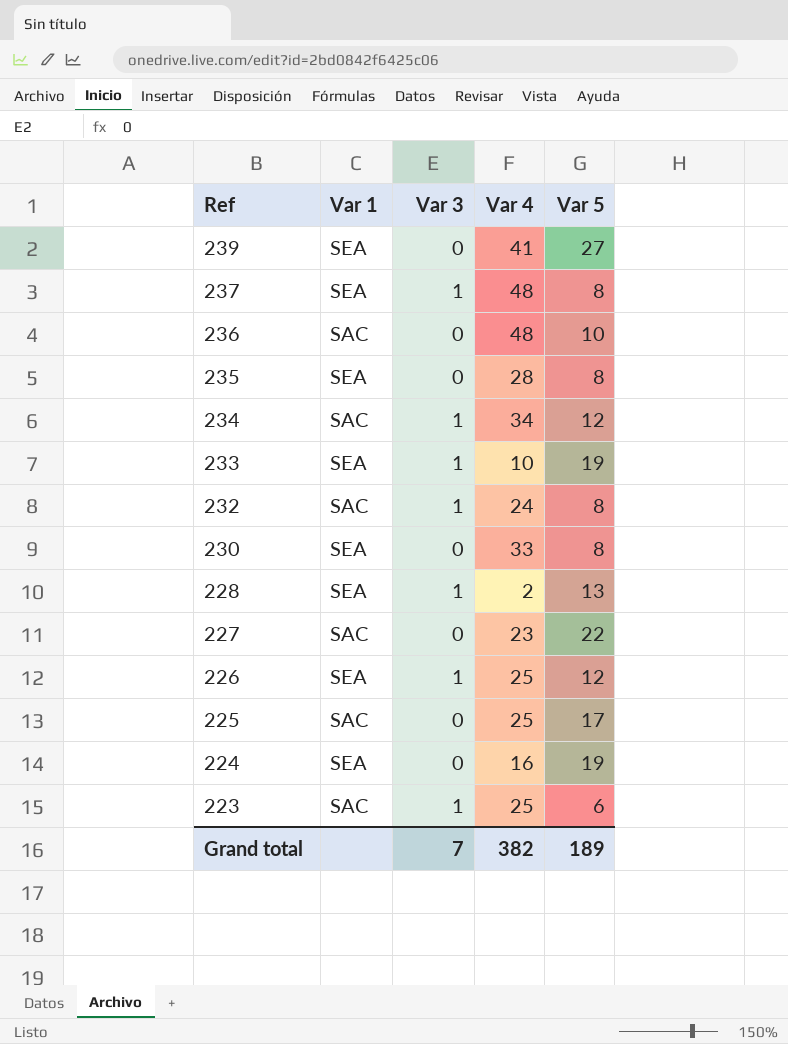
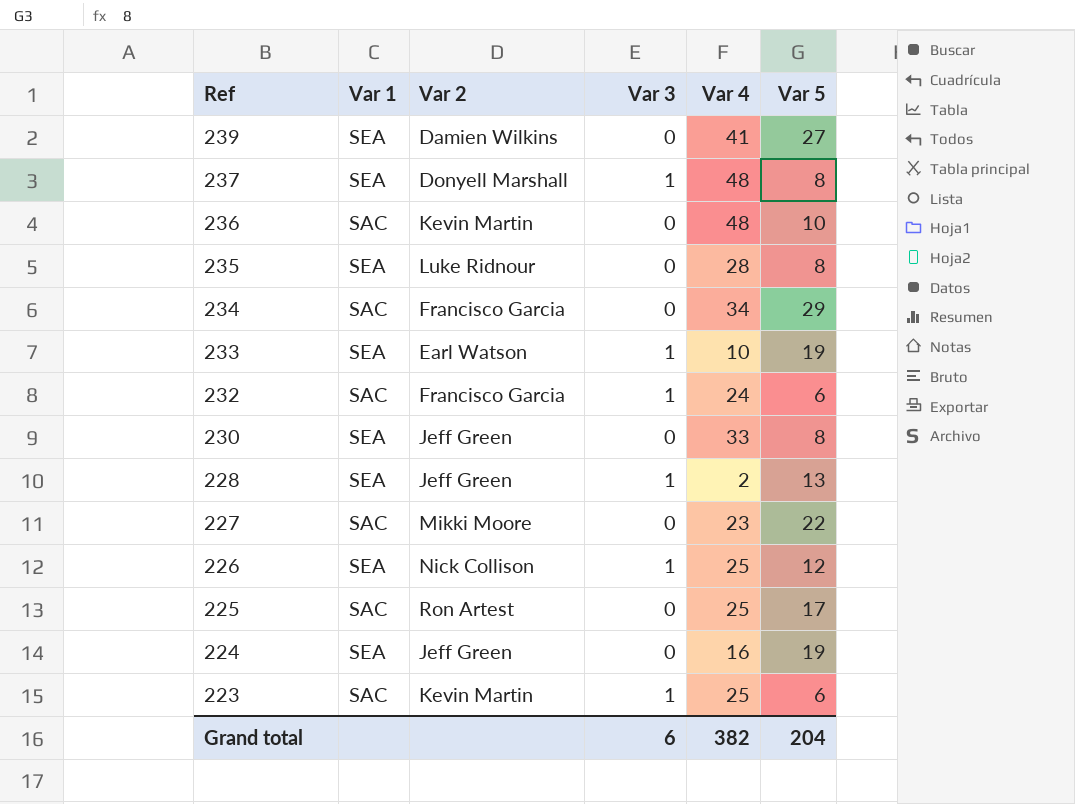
column Var 2 | position: none -> 3
234 | Var 3: 1 -> 0
234 | Var 5: 12 -> 29
232 | Var 5: 8 -> 6
Grand total | Var 3: 7 -> 6
Grand total | Var 5: 189 -> 204

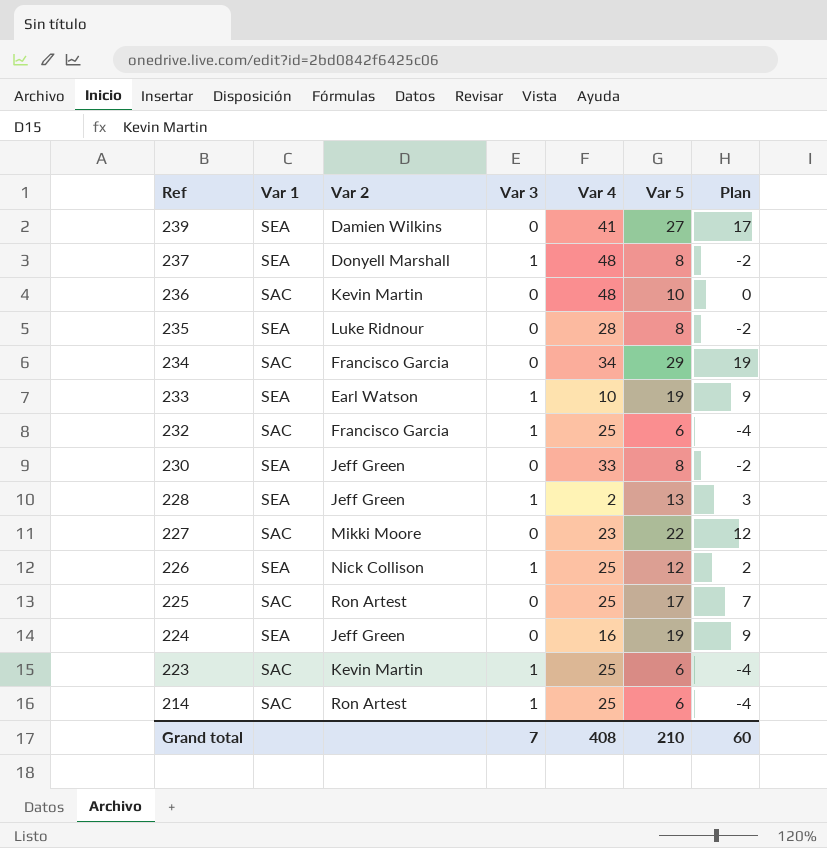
column Plan | formula: none -> [Var 5] - 10
232 | Var 4: 24 -> 25
row 214: none -> SAC | Ron Artest | 1 | 25 | 6 | -4
Grand total | Var 3: 6 -> 7
Grand total | Var 4: 382 -> 408
Grand total | Var 5: 204 -> 210

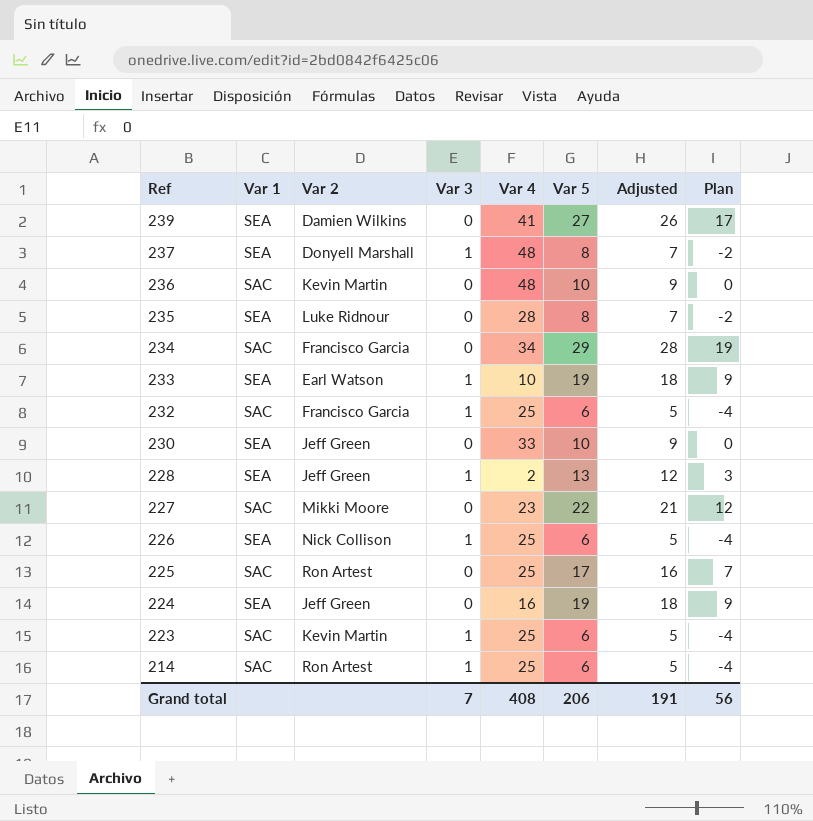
column Adjusted | formula: none -> [Var 5] - 1
230 | Var 5: 8 -> 10
230 | Plan: -2 -> 0
226 | Var 5: 12 -> 6
226 | Plan: 2 -> -4
Grand total | Var 5: 210 -> 206
Grand total | Plan: 60 -> 56

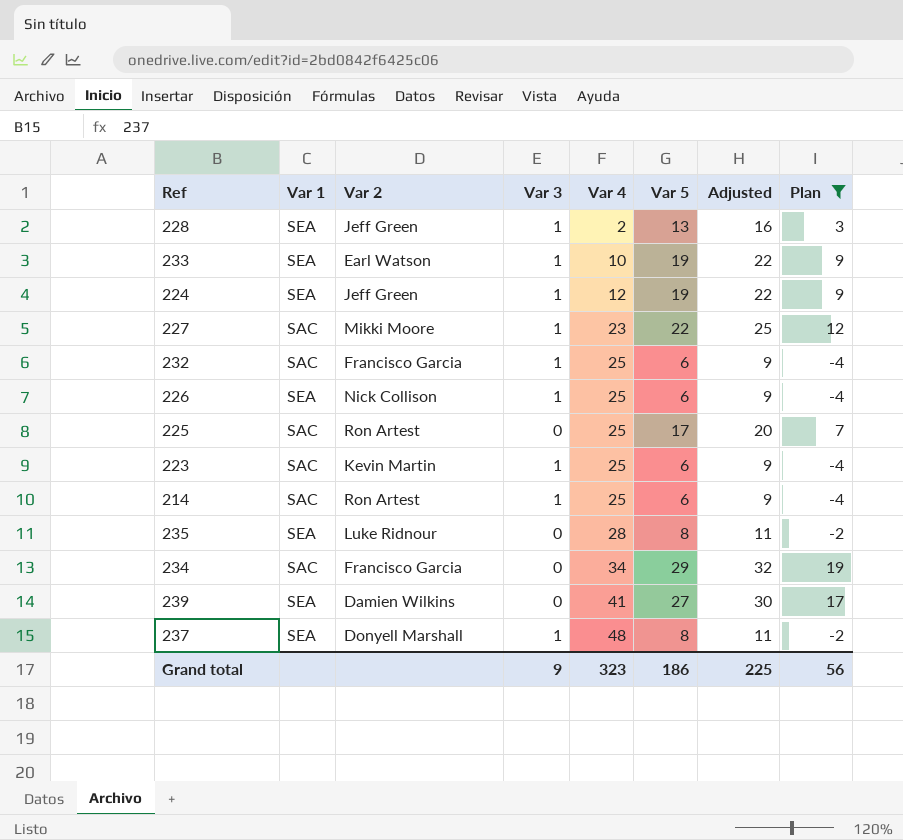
filter: none -> Plan != 0
row order: Ref descending -> Var 4 ascending
column Adjusted | formula: [Var 5] - 1 -> [Var 5] + 3
224 | Var 3: 0 -> 1
224 | Var 4: 16 -> 12
227 | Var 3: 0 -> 1
Grand total | Var 3: 7 -> 9
Grand total | Var 4: 408 -> 323
Grand total | Var 5: 206 -> 186
Grand total | Adjusted: 191 -> 225

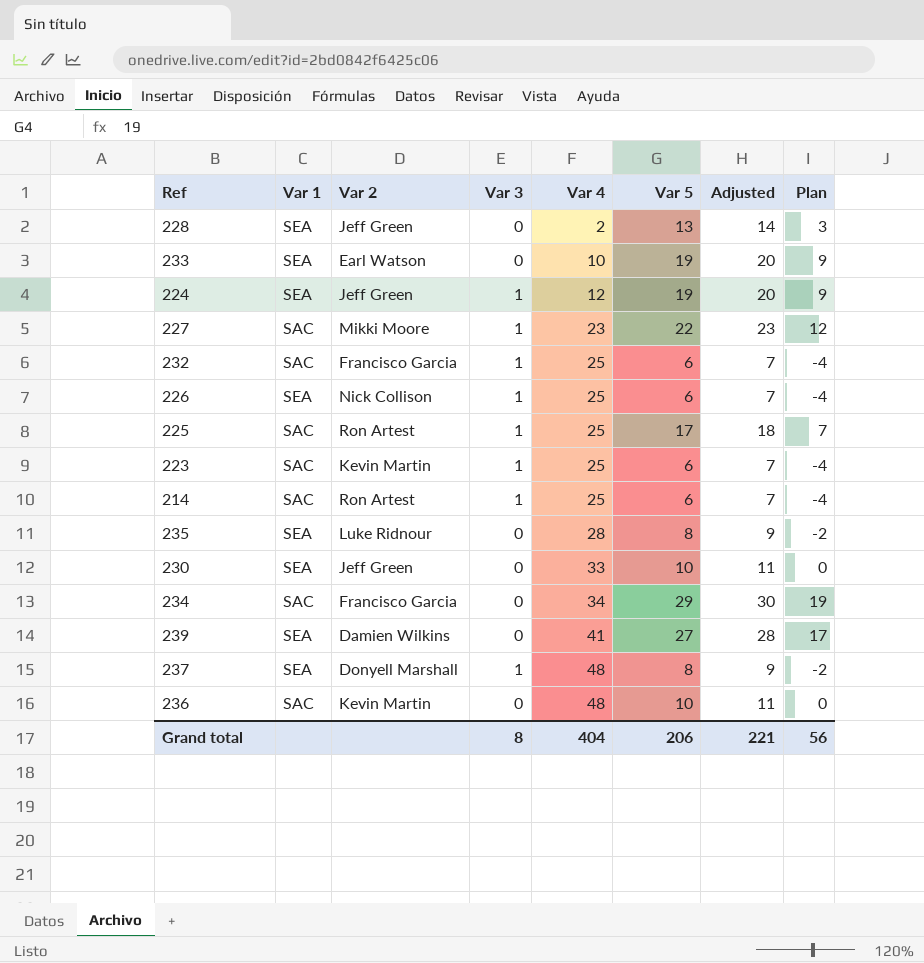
filter: Plan != 0 -> none
column Adjusted | formula: [Var 5] + 3 -> [Var 5] + 1
228 | Var 3: 1 -> 0
233 | Var 3: 1 -> 0
225 | Var 3: 0 -> 1
Grand total | Var 3: 9 -> 8
Grand total | Var 4: 323 -> 404
Grand total | Var 5: 186 -> 206
Grand total | Adjusted: 225 -> 221

